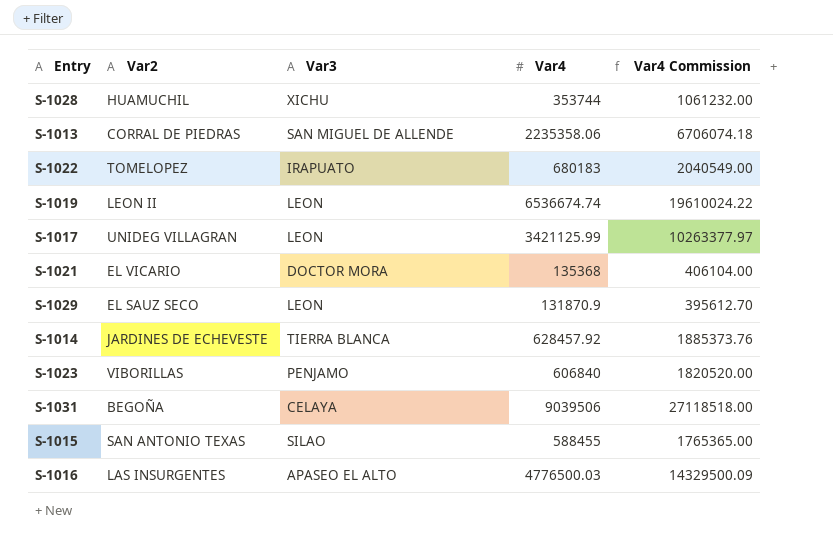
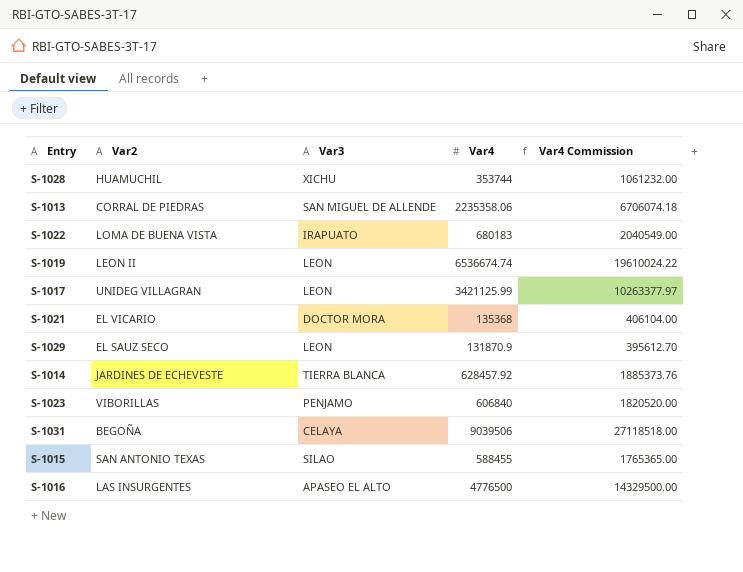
S-1022 | Var2: TOMELOPEZ -> LOMA DE BUENA VISTA
S-1016 | Var4: 4776500.03 -> 4776500
S-1016 | Var4 Commission: 14329500.09 -> 14329500.00

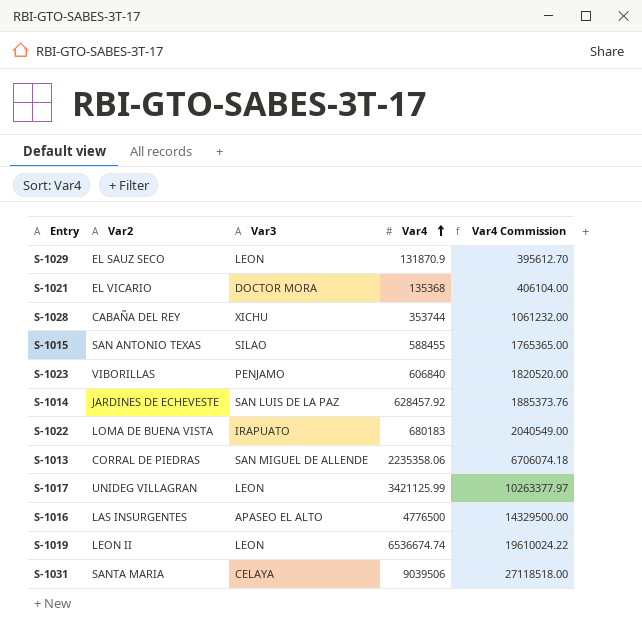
row order: none -> Var4 ascending
S-1028 | Var2: HUAMUCHIL -> CABAÑA DEL REY
S-1014 | Var3: TIERRA BLANCA -> SAN LUIS DE LA PAZ
S-1031 | Var2: BEGOÑA -> SANTA MARIA

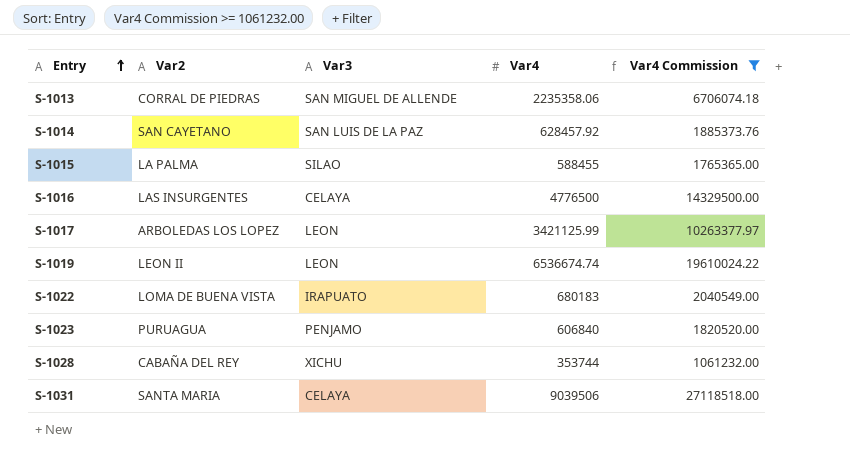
filter: none -> Var4 Commission >= 1061232.00
row order: Var4 ascending -> Entry ascending
S-1014 | Var2: JARDINES DE ECHEVESTE -> SAN CAYETANO
S-1015 | Var2: SAN ANTONIO TEXAS -> LA PALMA
S-1016 | Var3: APASEO EL ALTO -> CELAYA
S-1017 | Var2: UNIDEG VILLAGRAN -> ARBOLEDAS LOS LOPEZ
S-1023 | Var2: VIBORILLAS -> PURUAGUA

